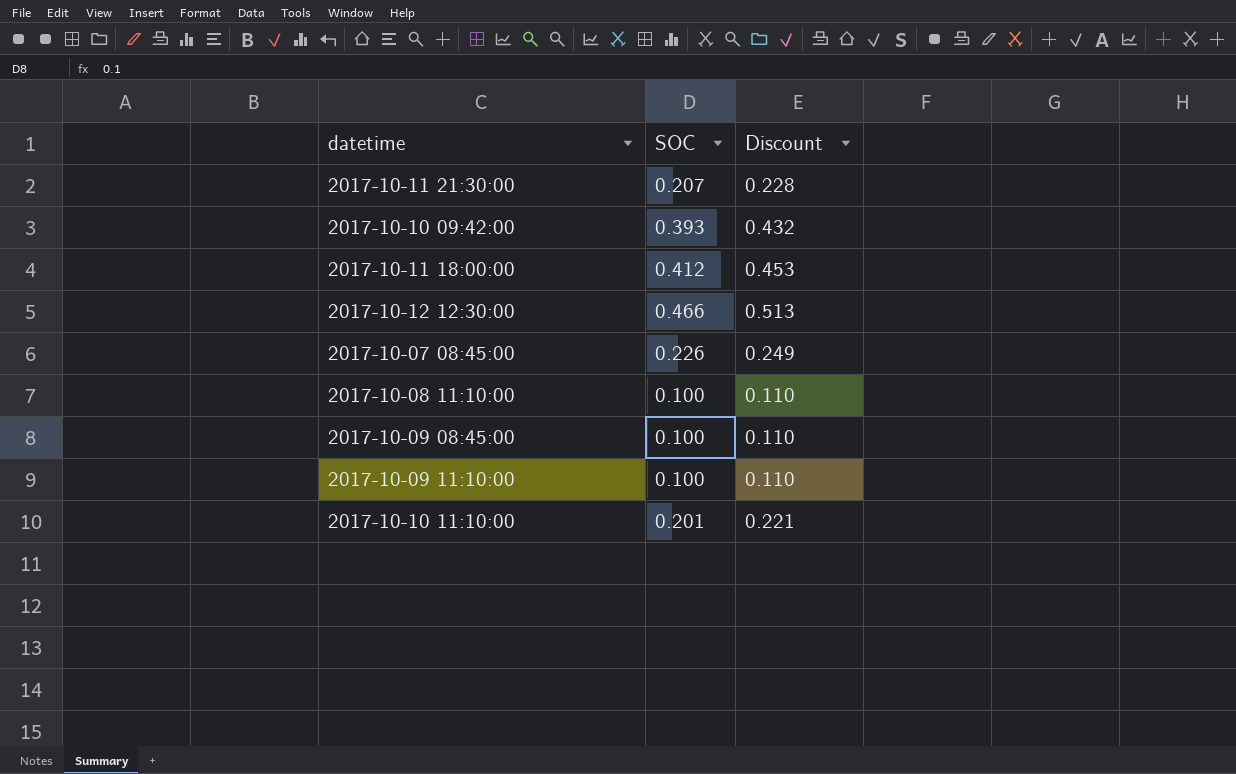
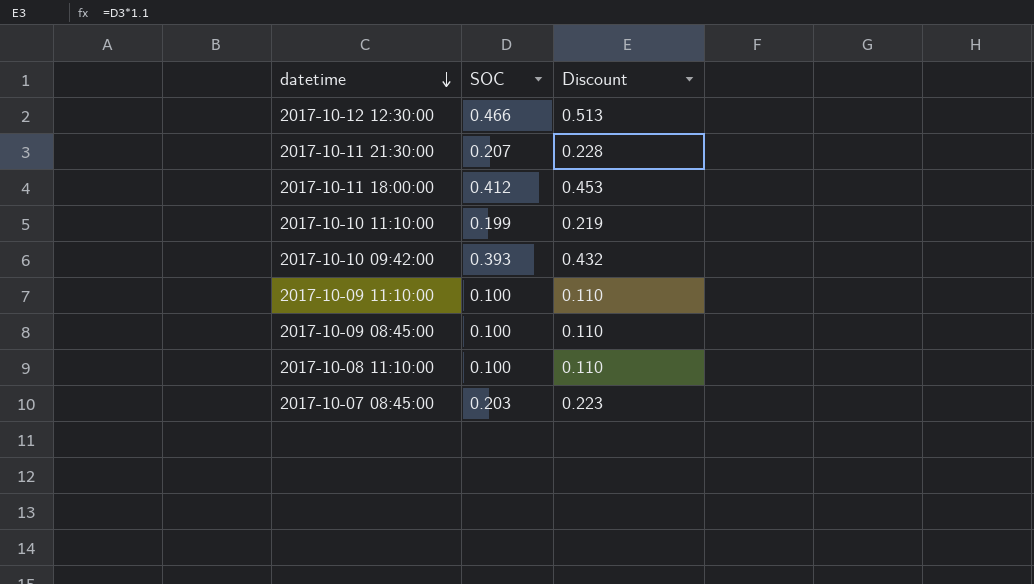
row order: none -> datetime descending
2017-10-10 11:10:00 | SOC: 0.201 -> 0.199
2017-10-10 11:10:00 | Discount: 0.221 -> 0.219
2017-10-07 08:45:00 | SOC: 0.226 -> 0.203
2017-10-07 08:45:00 | Discount: 0.249 -> 0.223

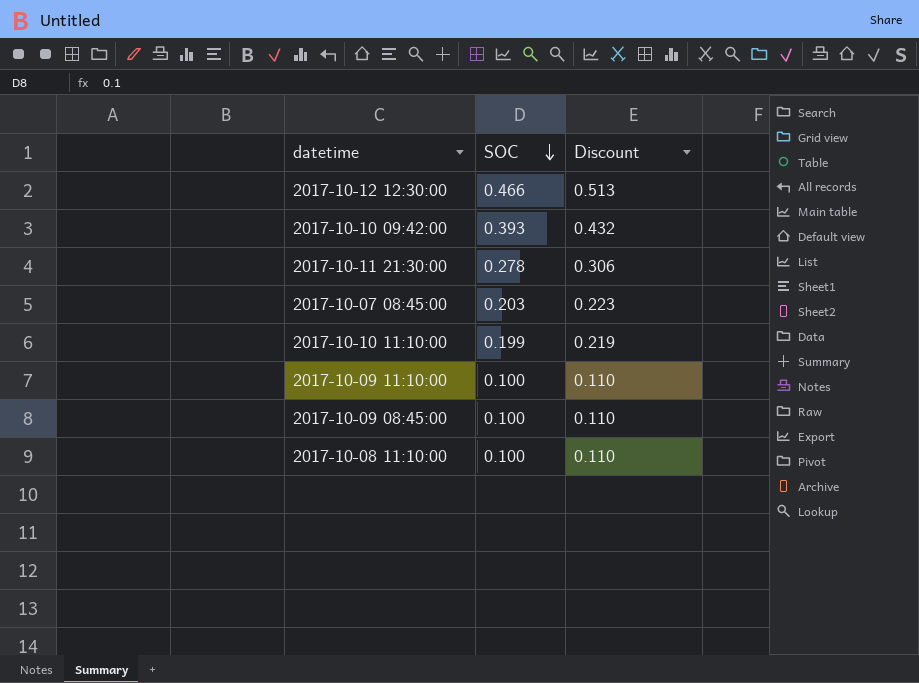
row order: datetime descending -> SOC descending
row 2017-10-11 18:00:00: 0.412 | 0.453 -> none
2017-10-11 21:30:00 | SOC: 0.207 -> 0.278
2017-10-11 21:30:00 | Discount: 0.228 -> 0.306

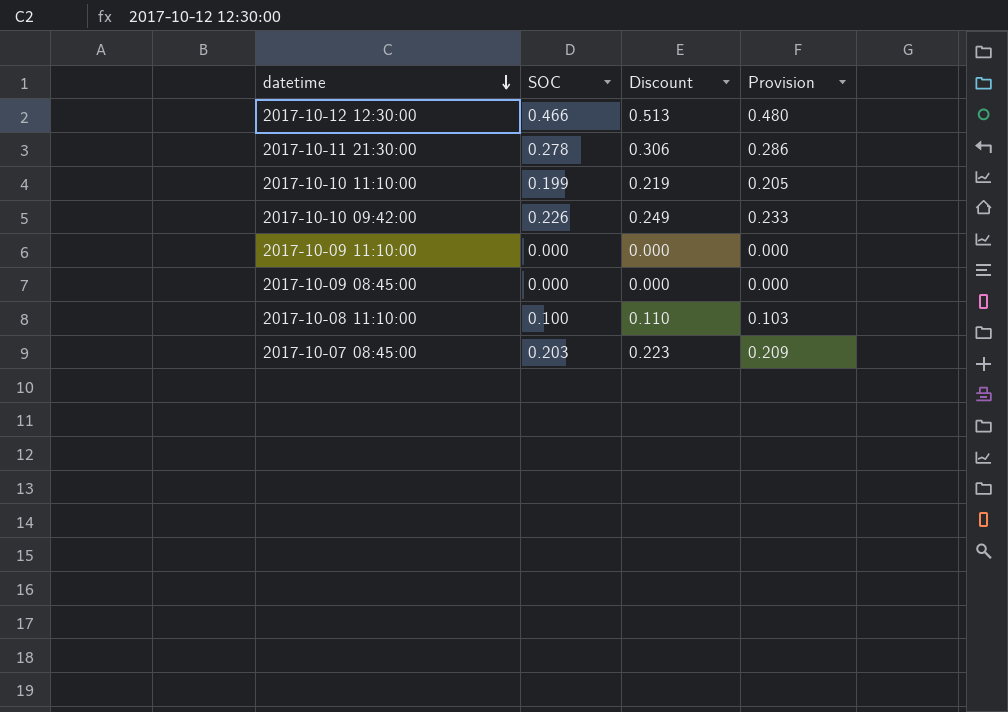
row order: SOC descending -> datetime descending
column Provision | formula: none -> [SOC] * 1.03
2017-10-10 09:42:00 | SOC: 0.393 -> 0.226
2017-10-10 09:42:00 | Discount: 0.432 -> 0.249
2017-10-09 11:10:00 | SOC: 0.100 -> 0.000
2017-10-09 11:10:00 | Discount: 0.110 -> 0.000
2017-10-09 08:45:00 | SOC: 0.100 -> 0.000
2017-10-09 08:45:00 | Discount: 0.110 -> 0.000

